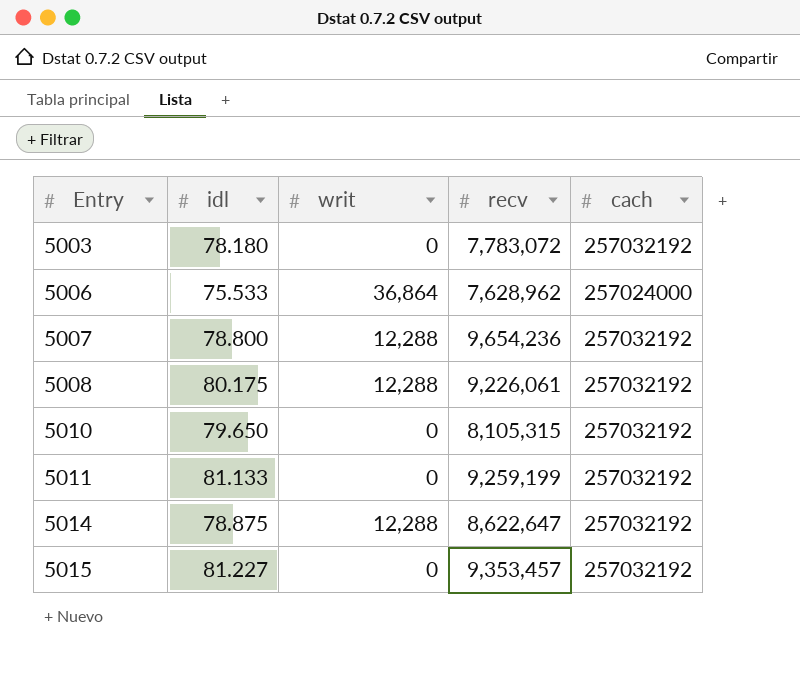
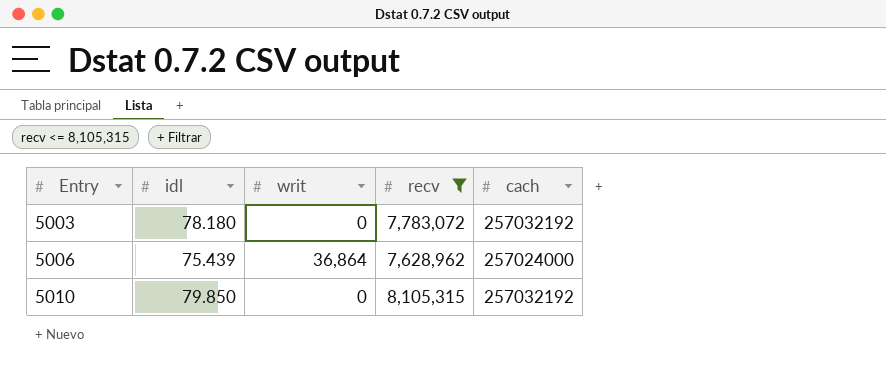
filter: none -> recv <= 8,105,315
5006 | idl: 75.533 -> 75.439
5010 | idl: 79.650 -> 79.850

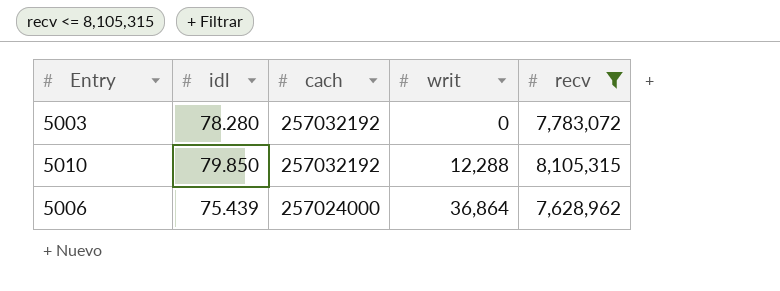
row order: Entry ascending -> cach descending
column cach | position: 5 -> 3
5003 | idl: 78.180 -> 78.280
5010 | writ: 0 -> 12,288

